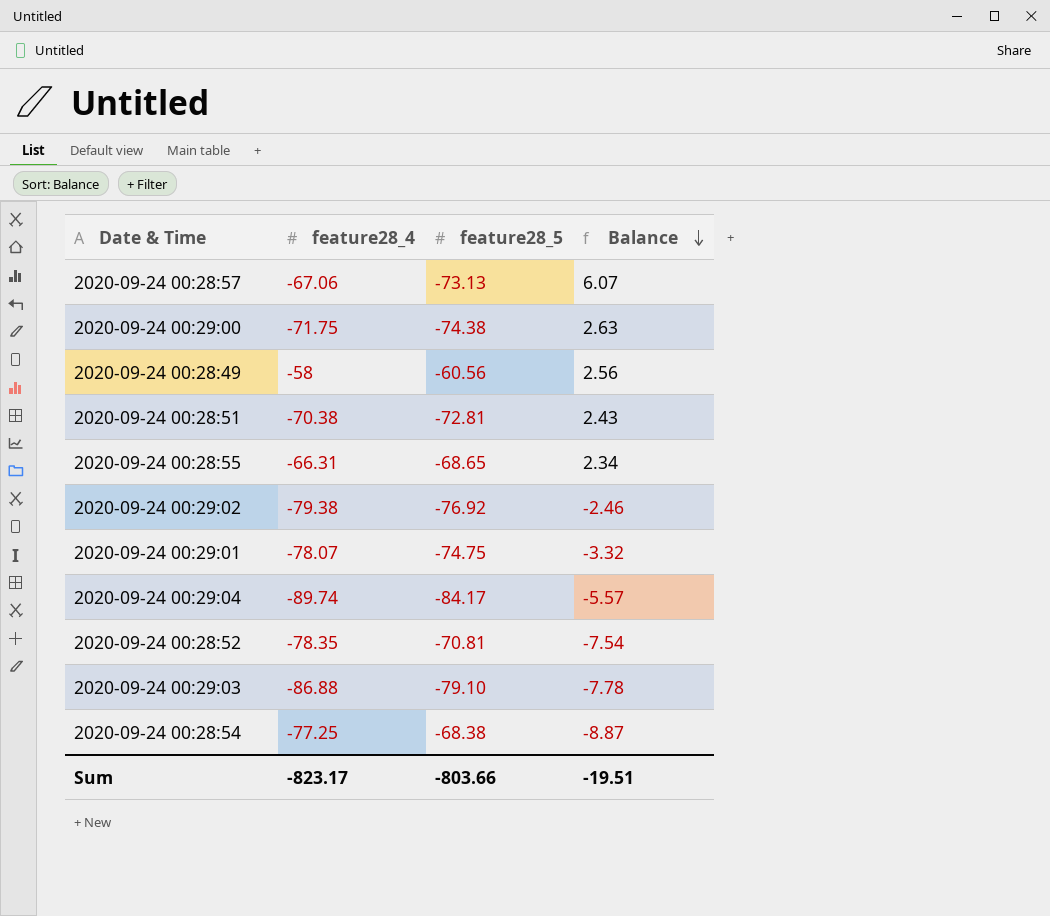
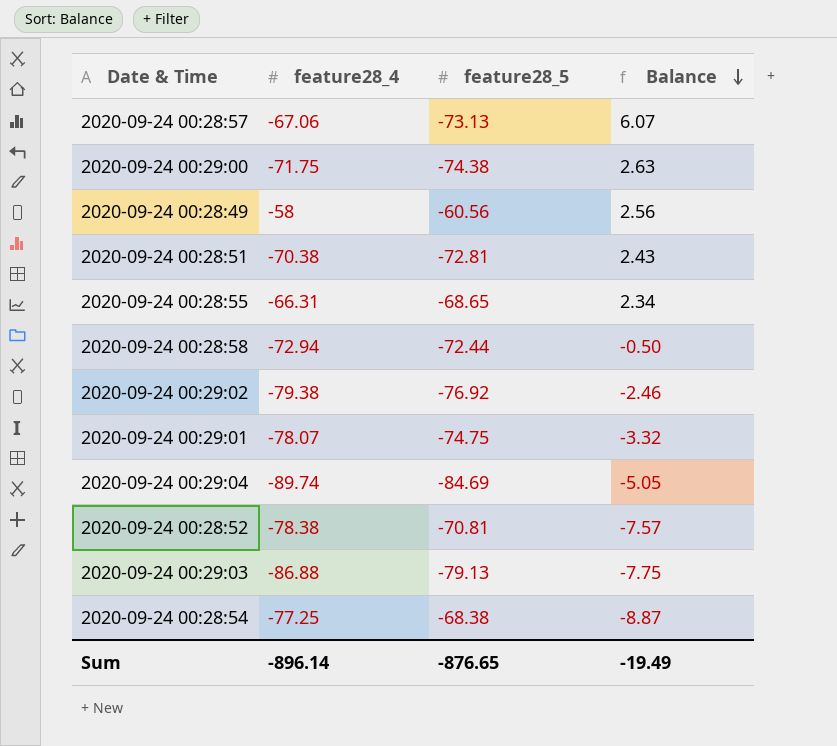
row 2020-09-24 00:28:58: none -> -72.94 | -72.44 | -0.50
2020-09-24 00:29:04 | feature28_5: -84.17 -> -84.69
2020-09-24 00:29:04 | Balance: -5.57 -> -5.05
2020-09-24 00:28:52 | feature28_4: -78.35 -> -78.38
2020-09-24 00:28:52 | Balance: -7.54 -> -7.57
2020-09-24 00:29:03 | feature28_5: -79.10 -> -79.13
2020-09-24 00:29:03 | Balance: -7.78 -> -7.75
Sum | feature28_4: -823.17 -> -896.14
Sum | feature28_5: -803.66 -> -876.65
Sum | Balance: -19.51 -> -19.49

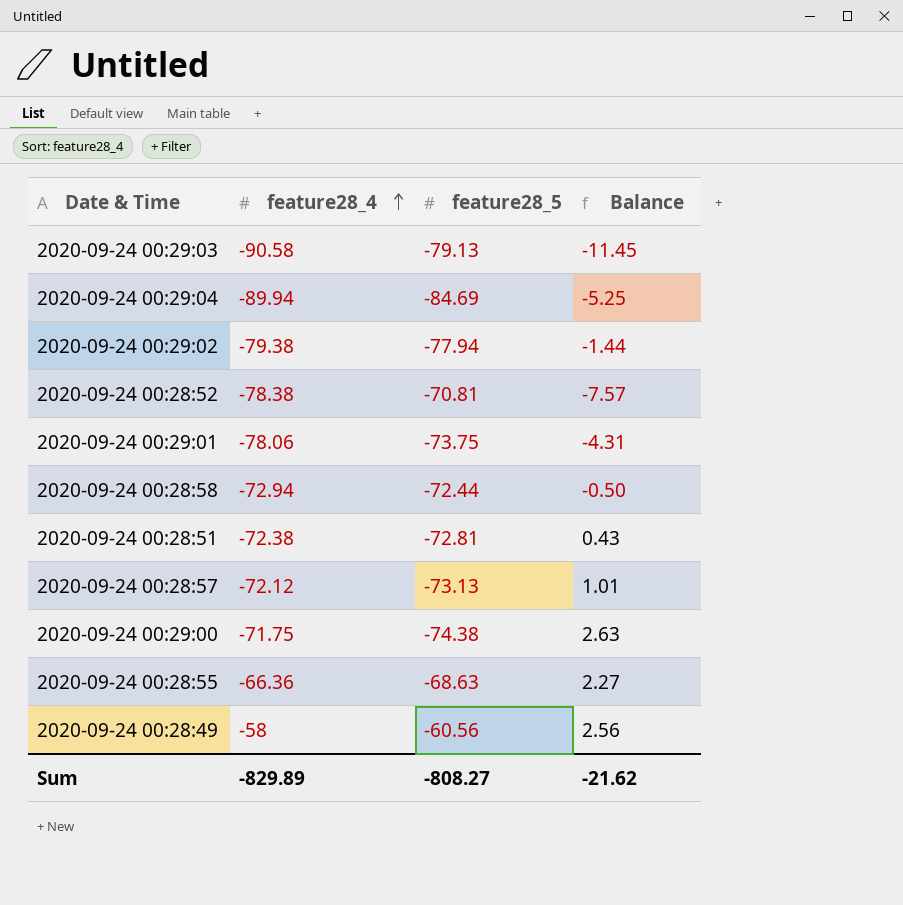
row order: Balance descending -> feature28_4 ascending
row 2020-09-24 00:28:54: -77.25 | -68.38 | -8.87 -> none
2020-09-24 00:29:03 | feature28_4: -86.88 -> -90.58
2020-09-24 00:29:03 | Balance: -7.75 -> -11.45
2020-09-24 00:29:04 | feature28_4: -89.74 -> -89.94
2020-09-24 00:29:04 | Balance: -5.05 -> -5.25
2020-09-24 00:29:02 | feature28_5: -76.92 -> -77.94
2020-09-24 00:29:02 | Balance: -2.46 -> -1.44
2020-09-24 00:29:01 | feature28_4: -78.07 -> -78.06
2020-09-24 00:29:01 | feature28_5: -74.75 -> -73.75
2020-09-24 00:29:01 | Balance: -3.32 -> -4.31
2020-09-24 00:28:51 | feature28_4: -70.38 -> -72.38
2020-09-24 00:28:51 | Balance: 2.43 -> 0.43
2020-09-24 00:28:57 | feature28_4: -67.06 -> -72.12
2020-09-24 00:28:57 | Balance: 6.07 -> 1.01
2020-09-24 00:28:55 | feature28_4: -66.31 -> -66.36
2020-09-24 00:28:55 | feature28_5: -68.65 -> -68.63
2020-09-24 00:28:55 | Balance: 2.34 -> 2.27
Sum | feature28_4: -896.14 -> -829.89
Sum | feature28_5: -876.65 -> -808.27
Sum | Balance: -19.49 -> -21.62

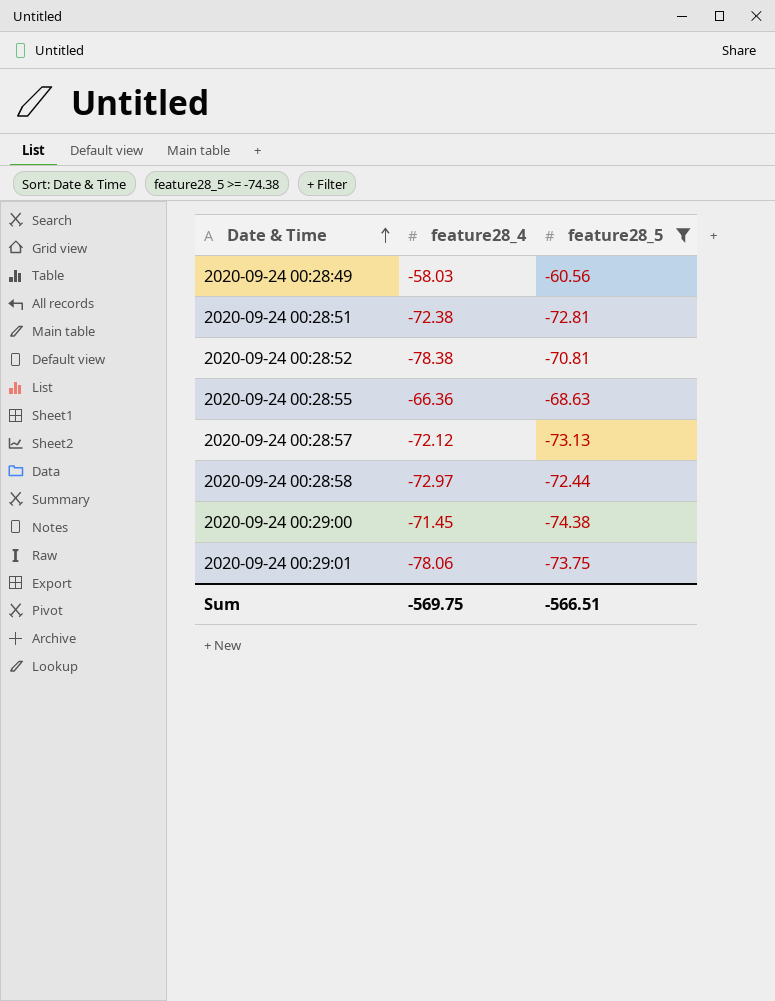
filter: none -> feature28_5 >= -74.38
row order: feature28_4 ascending -> Date & Time ascending
column Balance | formula: [feature28_4] - [feature28_5] -> none
2020-09-24 00:28:49 | feature28_4: -58 -> -58.03
2020-09-24 00:28:58 | feature28_4: -72.94 -> -72.97
2020-09-24 00:29:00 | feature28_4: -71.75 -> -71.45
Sum | feature28_4: -829.89 -> -569.75
Sum | feature28_5: -808.27 -> -566.51

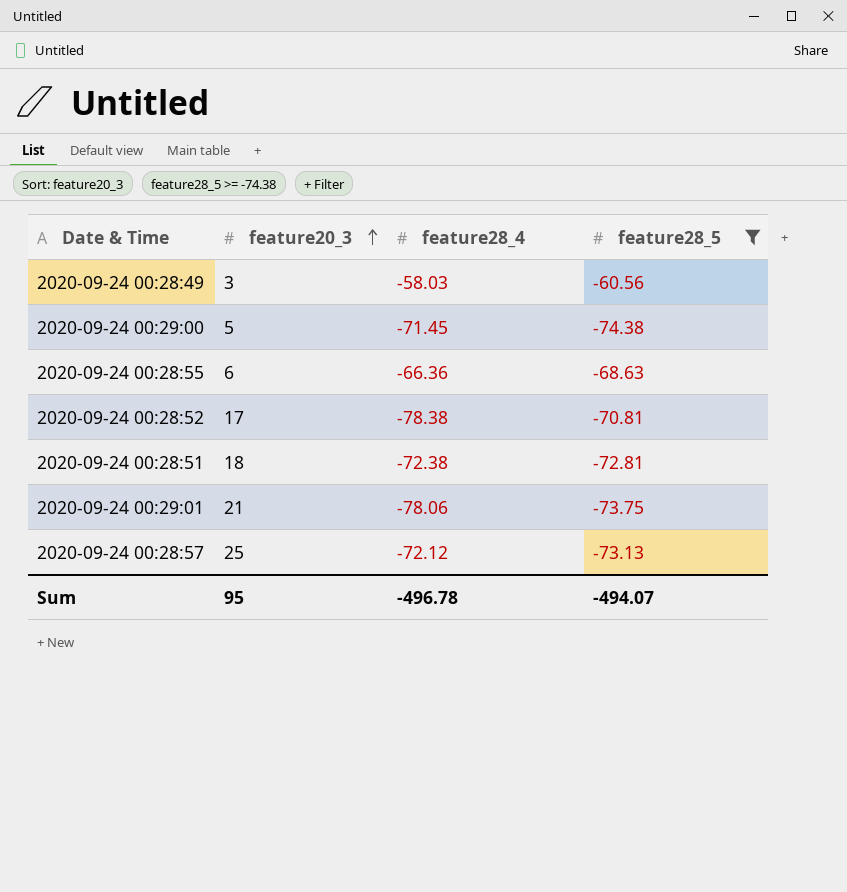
row order: Date & Time ascending -> feature20_3 ascending
column feature20_3 | position: none -> 2
row 2020-09-24 00:28:58: -72.97 | -72.44 -> none
Sum | feature28_4: -569.75 -> -496.78
Sum | feature28_5: -566.51 -> -494.07

